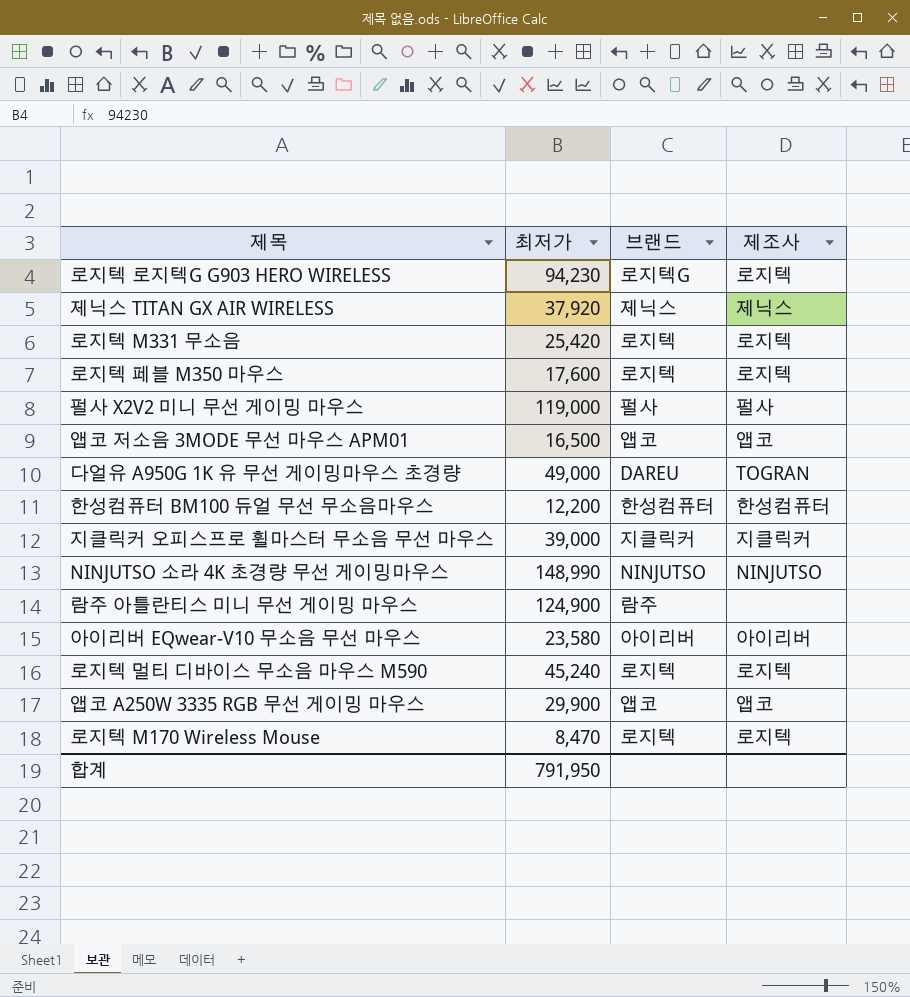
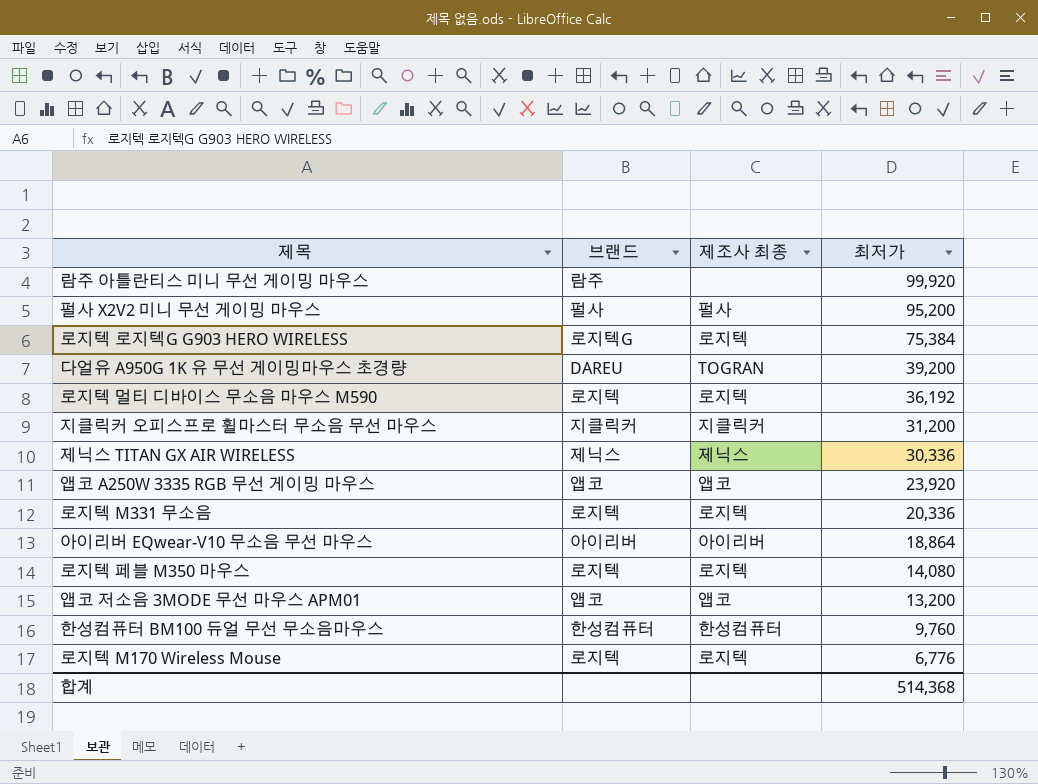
row order: none -> 최저가 descending
column name: 제조사 -> 제조사 최종
column 최저가 | position: 2 -> 4
row NINJUTSO 소라 4K 초경량 무선 게이밍마우스: 148,990 | NINJUTSO | NINJUTSO -> none
람주 아틀란티스 미니 무선 게이밍 마우스 | 최저가: 124,900 -> 99,920
펄사 X2V2 미니 무선 게이밍 마우스 | 최저가: 119,000 -> 95,200
로지텍 로지텍G G903 HERO WIRELESS | 최저가: 94,230 -> 75,384
다얼유 A950G 1K 유 무선 게이밍마우스 초경량 | 최저가: 49,000 -> 39,200
로지텍 멀티 디바이스 무소음 마우스 M590 | 최저가: 45,240 -> 36,192
지클릭커 오피스프로 휠마스터 무소음 무선 마우스 | 최저가: 39,000 -> 31,200
제닉스 TITAN GX AIR WIRELESS | 최저가: 37,920 -> 30,336
앱코 A250W 3335 RGB 무선 게이밍 마우스 | 최저가: 29,900 -> 23,920
로지텍 M331 무소음 | 최저가: 25,420 -> 20,336
아이리버 EQwear-V10 무소음 무선 마우스 | 최저가: 23,580 -> 18,864
로지텍 페블 M350 마우스 | 최저가: 17,600 -> 14,080
앱코 저소음 3MODE 무선 마우스 APM01 | 최저가: 16,500 -> 13,200
한성컴퓨터 BM100 듀얼 무선 무소음마우스 | 최저가: 12,200 -> 9,760
로지텍 M170 Wireless Mouse | 최저가: 8,470 -> 6,776
합계 | 최저가: 791,950 -> 514,368

